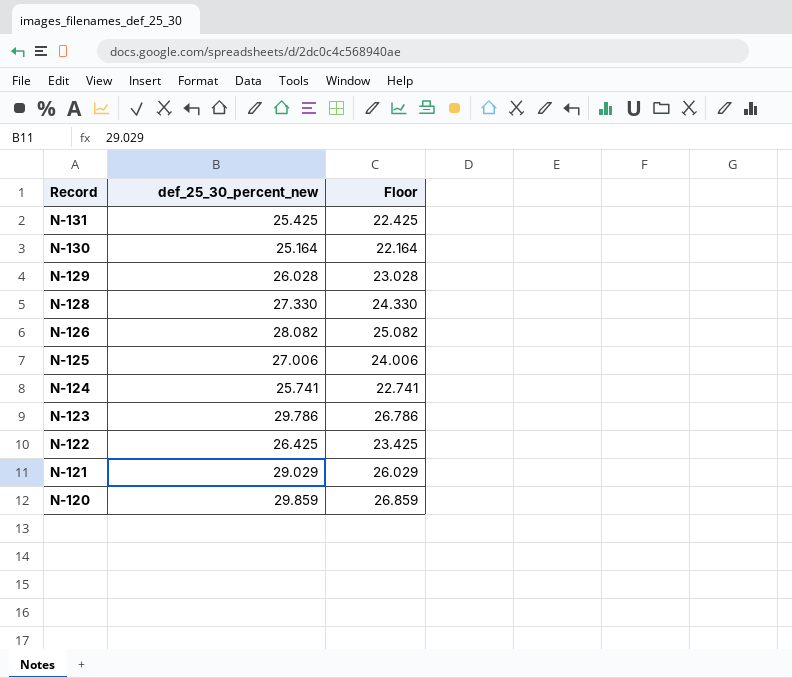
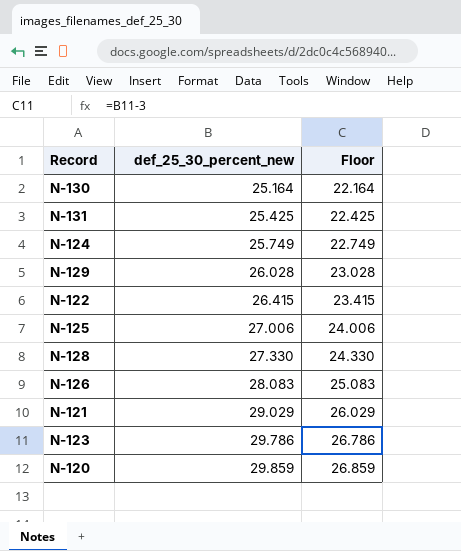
row order: Record descending -> def_25_30_percent_new ascending
N-124 | def_25_30_percent_new: 25.741 -> 25.749
N-124 | Floor: 22.741 -> 22.749
N-122 | def_25_30_percent_new: 26.425 -> 26.415
N-122 | Floor: 23.425 -> 23.415
N-126 | def_25_30_percent_new: 28.082 -> 28.083
N-126 | Floor: 25.082 -> 25.083

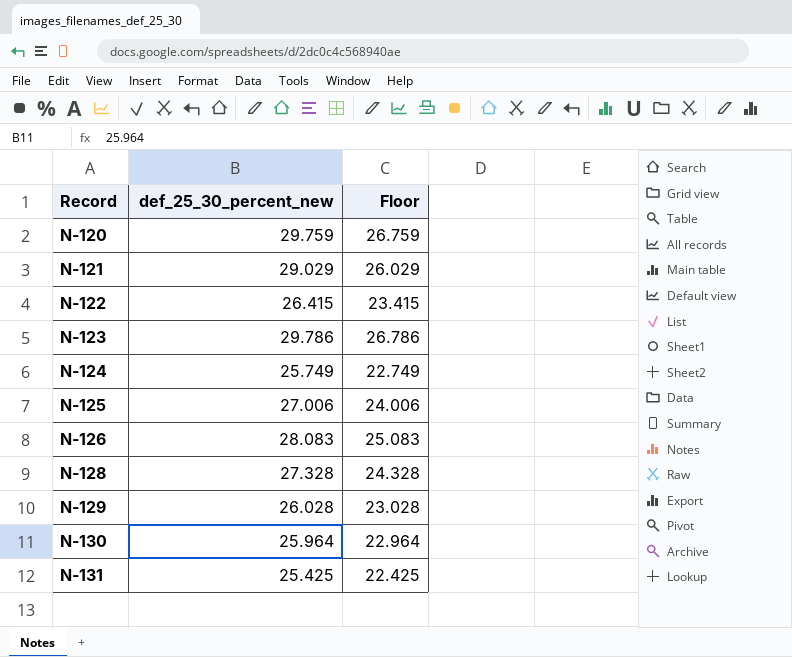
row order: def_25_30_percent_new ascending -> Record ascending
N-120 | def_25_30_percent_new: 29.859 -> 29.759
N-120 | Floor: 26.859 -> 26.759
N-128 | def_25_30_percent_new: 27.330 -> 27.328
N-128 | Floor: 24.330 -> 24.328
N-130 | def_25_30_percent_new: 25.164 -> 25.964
N-130 | Floor: 22.164 -> 22.964

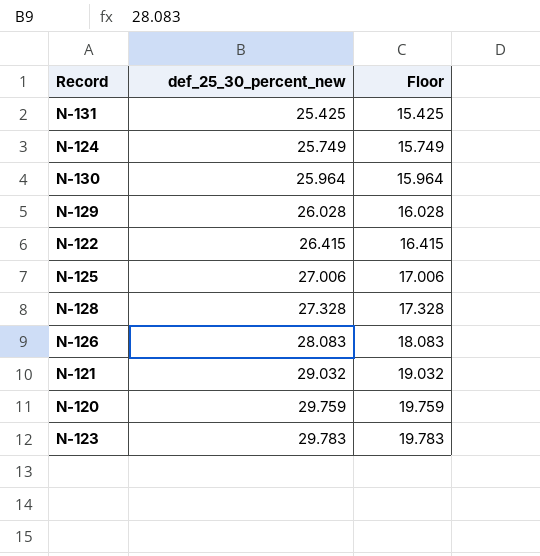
row order: Record ascending -> def_25_30_percent_new ascending
column Floor | formula: [def_25_30_percent_new] - 3 -> [def_25_30_percent_new] - 10
N-121 | def_25_30_percent_new: 29.029 -> 29.032
N-123 | def_25_30_percent_new: 29.786 -> 29.783

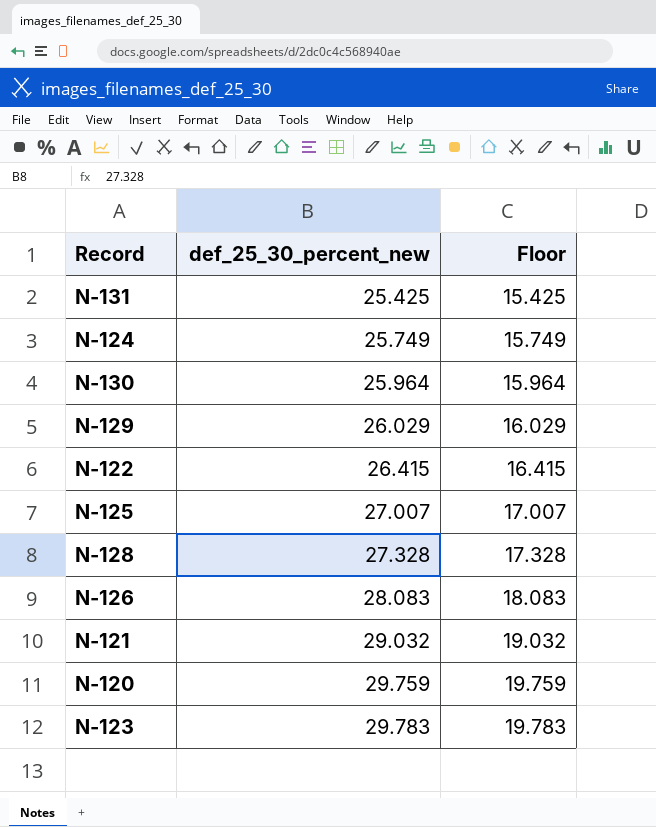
N-129 | def_25_30_percent_new: 26.028 -> 26.029
N-129 | Floor: 16.028 -> 16.029
N-125 | def_25_30_percent_new: 27.006 -> 27.007
N-125 | Floor: 17.006 -> 17.007

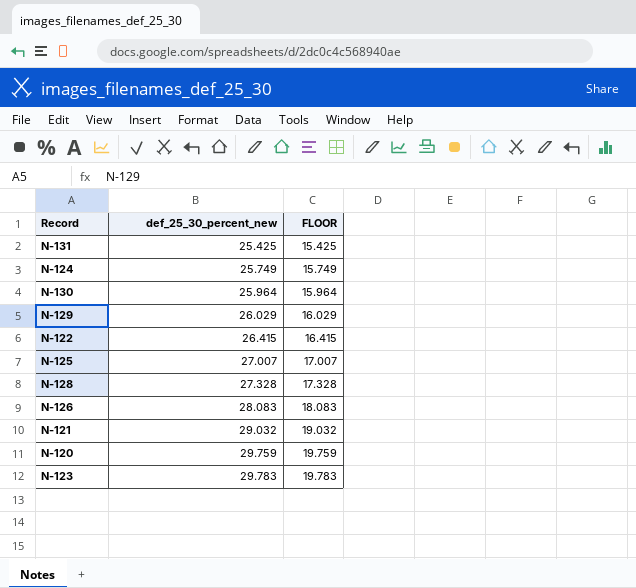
column name: Floor -> FLOOR

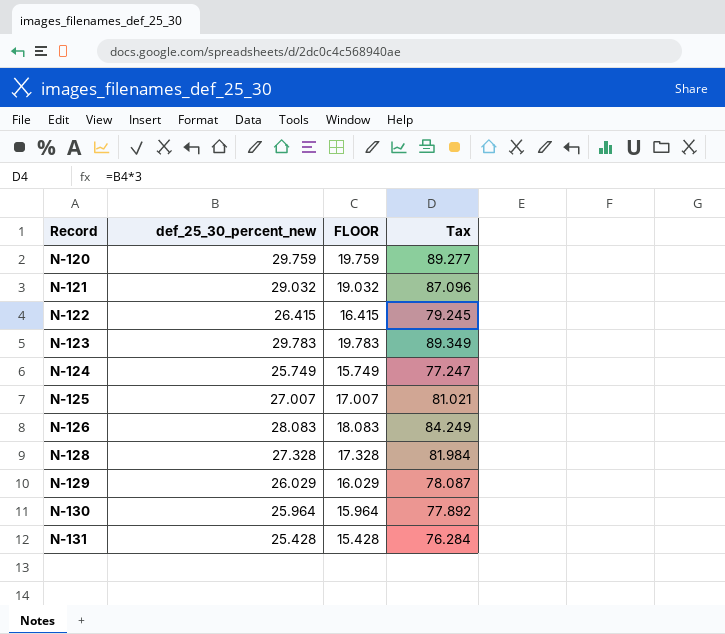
row order: def_25_30_percent_new ascending -> Record ascending
column Tax | formula: none -> [def_25_30_percent_new] * 3
N-131 | def_25_30_percent_new: 25.425 -> 25.428
N-131 | FLOOR: 15.425 -> 15.428

